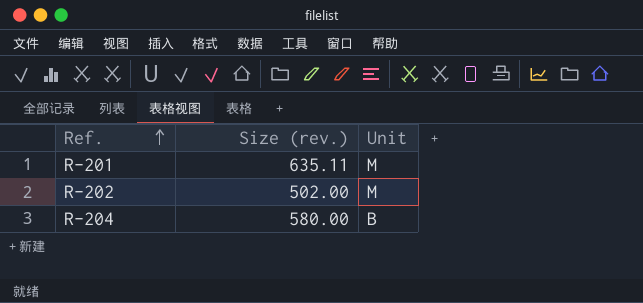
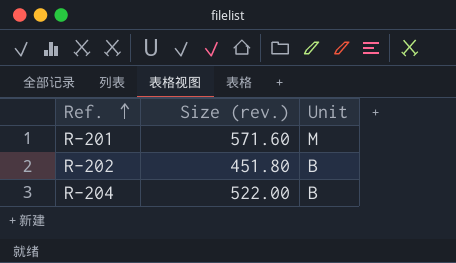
R-201 | Size (rev.): 635.11 -> 571.60
R-202 | Size (rev.): 502.00 -> 451.80
R-202 | Unit: M -> B
R-204 | Size (rev.): 580.00 -> 522.00

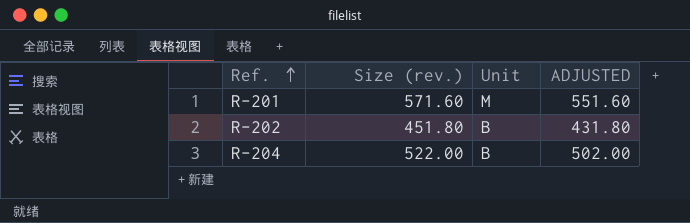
column ADJUSTED | formula: none -> [Size (rev.)] - 20

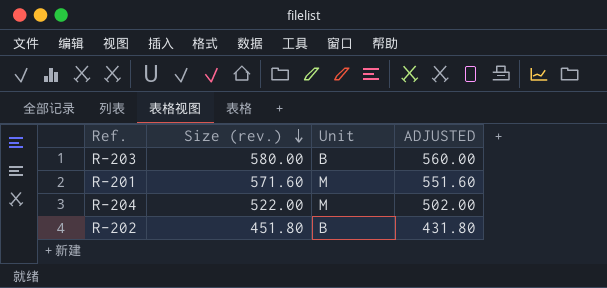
row order: Ref. ascending -> Size (rev.) descending
row R-203: none -> 580.00 | B | 560.00
R-204 | Unit: B -> M

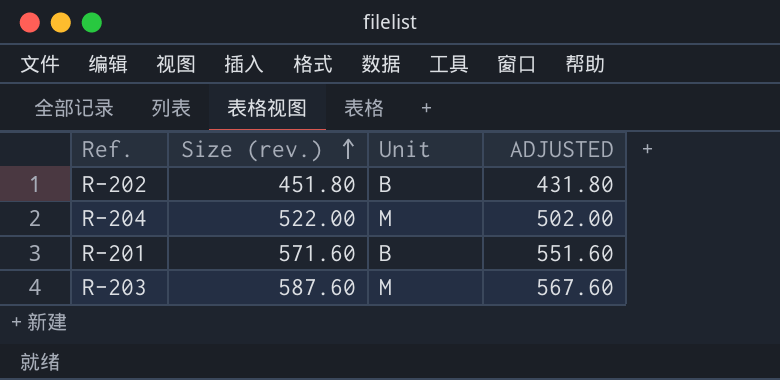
row order: Size (rev.) descending -> Size (rev.) ascending
R-201 | Unit: M -> B
R-203 | Size (rev.): 580.00 -> 587.60
R-203 | Unit: B -> M
R-203 | ADJUSTED: 560.00 -> 567.60

